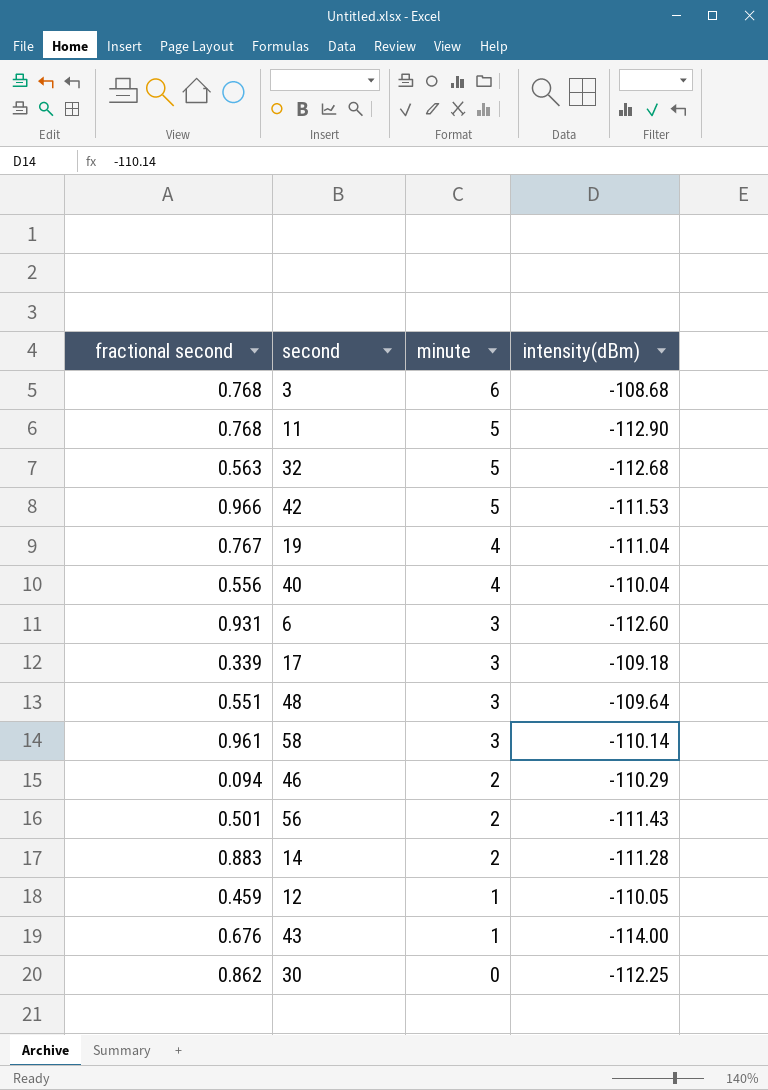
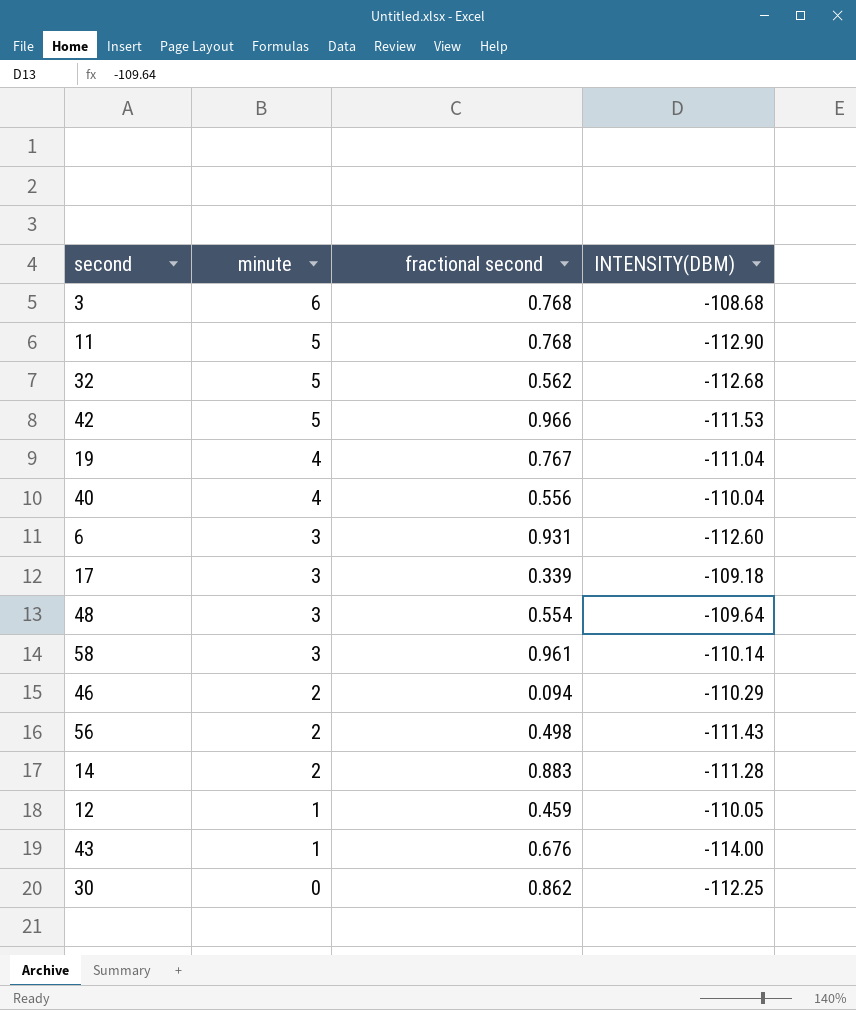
column fractional second | position: 1 -> 3
column name: intensity(dBm) -> INTENSITY(DBM)
32 | fractional second: 0.563 -> 0.562
48 | fractional second: 0.551 -> 0.554
56 | fractional second: 0.501 -> 0.498

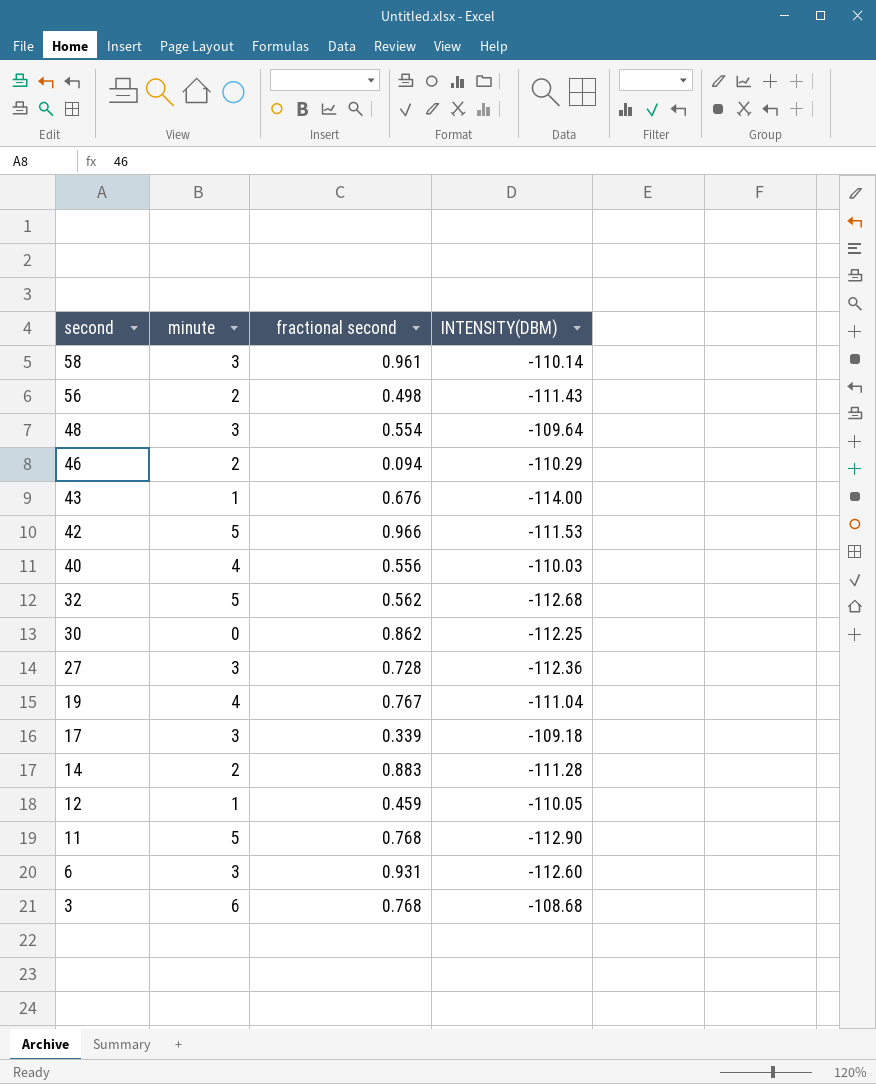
row order: minute descending -> second descending
40 | INTENSITY(DBM): -110.04 -> -110.03
row 27: none -> 3 | 0.728 | -112.36

